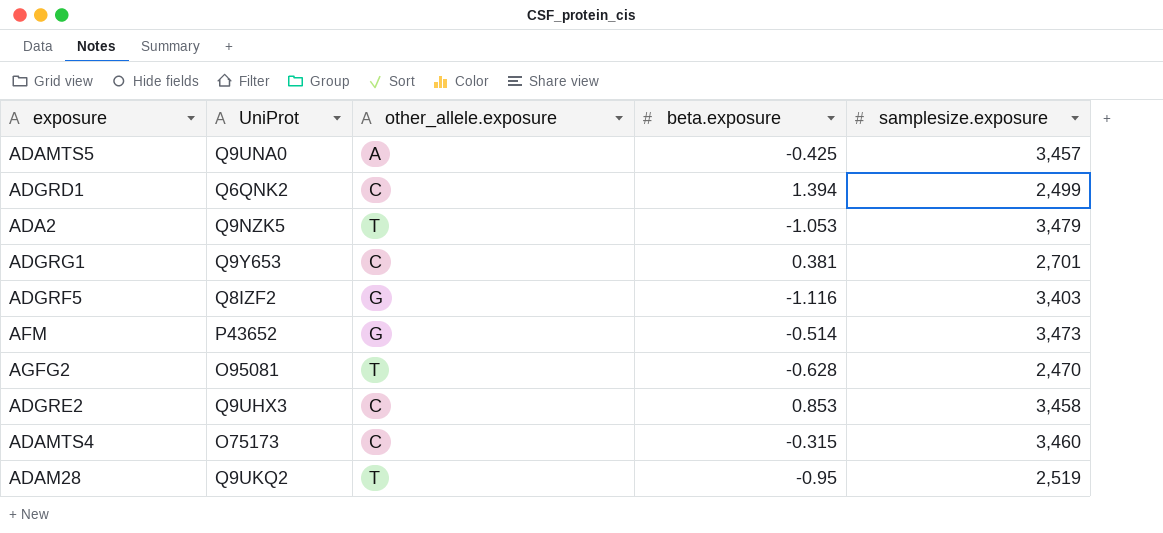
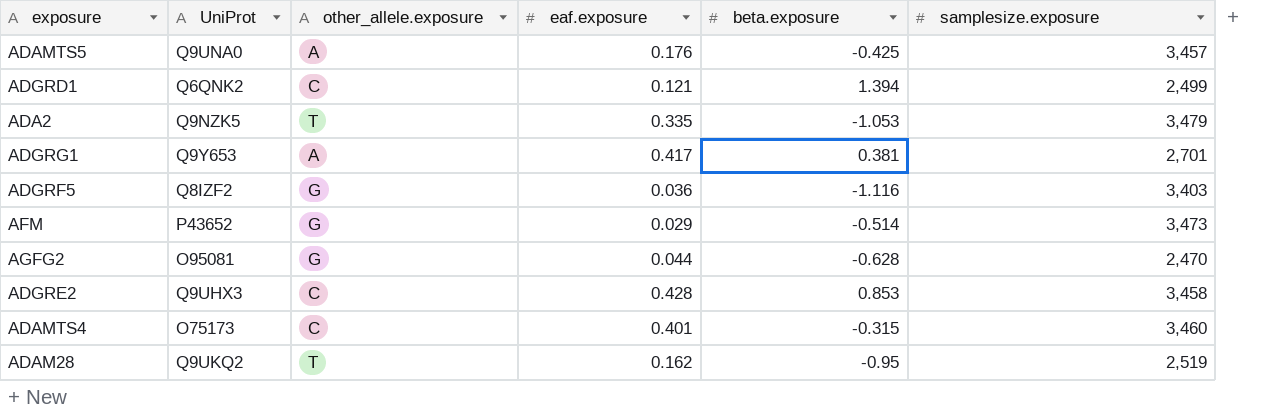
column eaf.exposure | position: none -> 4
ADGRG1 | other_allele.exposure: C -> A
AGFG2 | other_allele.exposure: T -> G

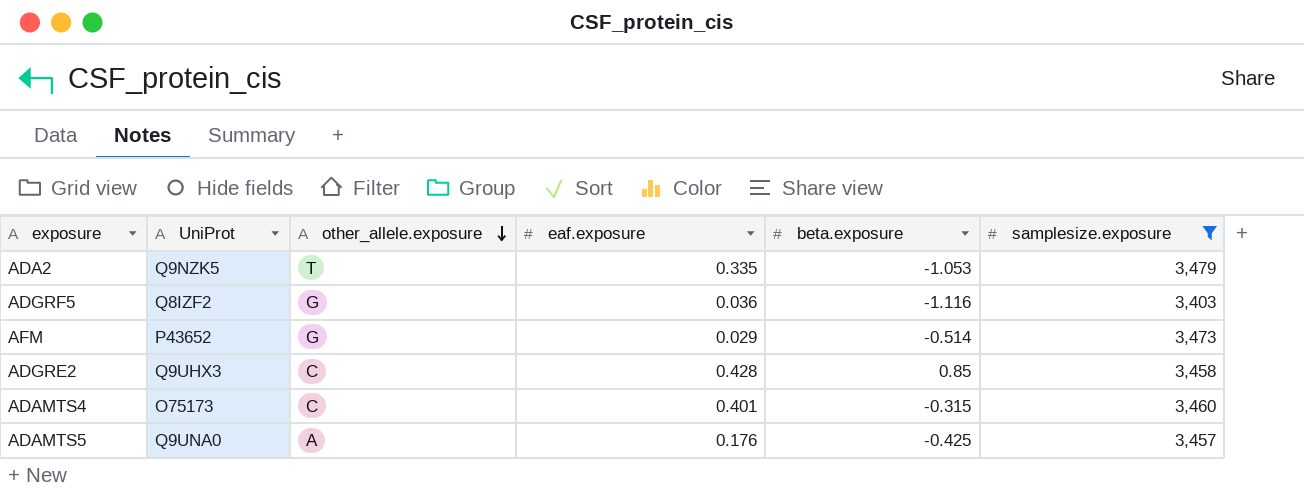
filter: none -> samplesize.exposure >= 3,403
row order: none -> other_allele.exposure descending
ADGRE2 | beta.exposure: 0.853 -> 0.85

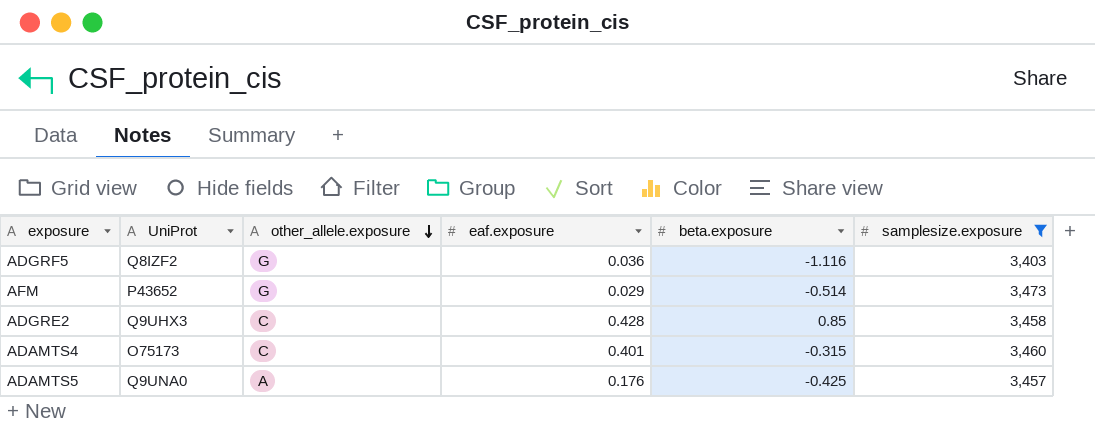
row ADA2: Q9NZK5 | T | 0.335 | -1.053 | 3,479 -> none

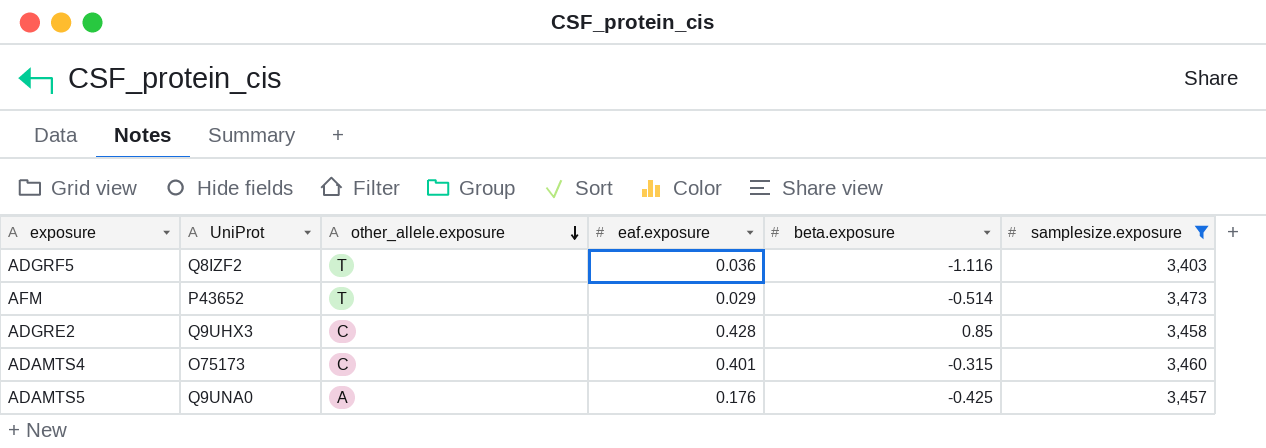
ADGRF5 | other_allele.exposure: G -> T
AFM | other_allele.exposure: G -> T

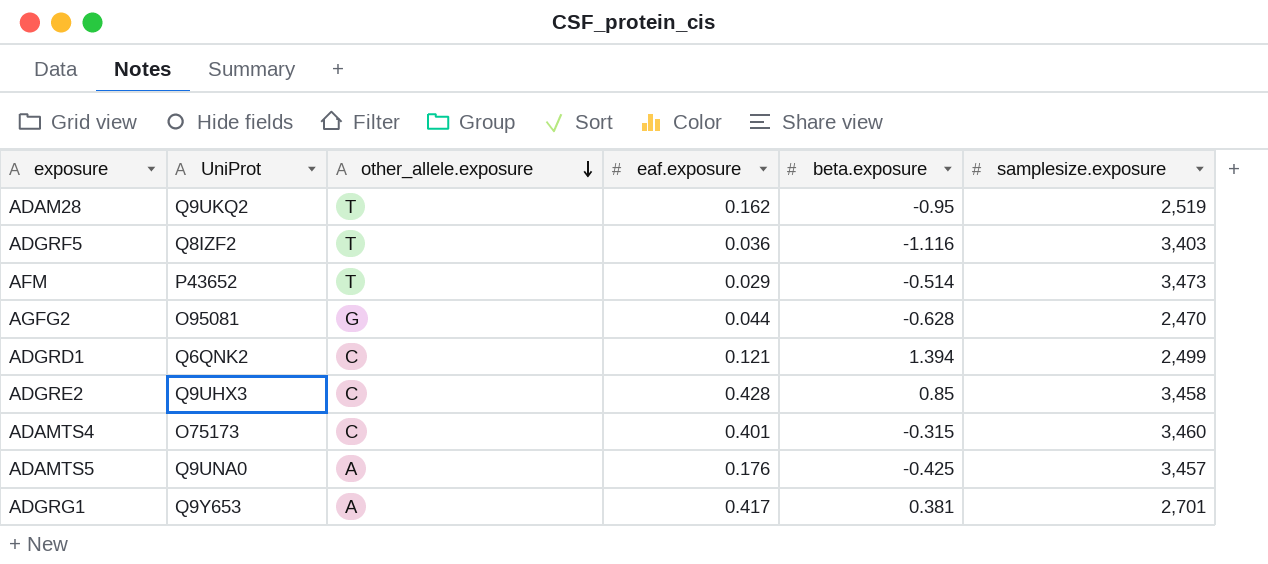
filter: samplesize.exposure >= 3,403 -> none

